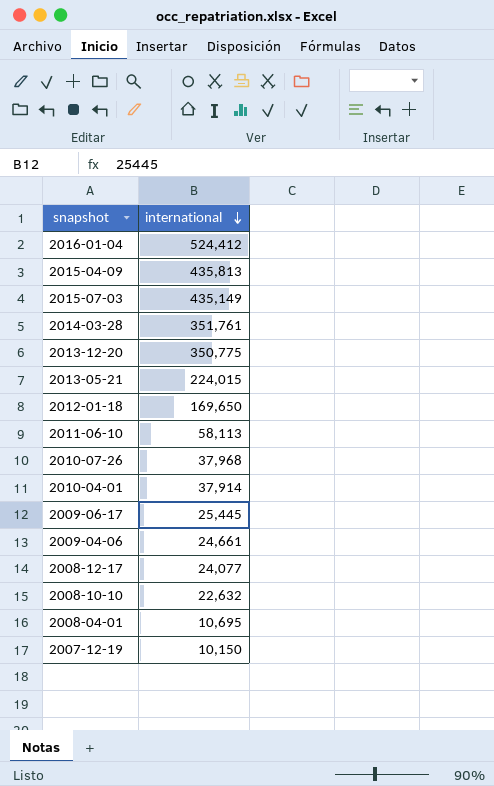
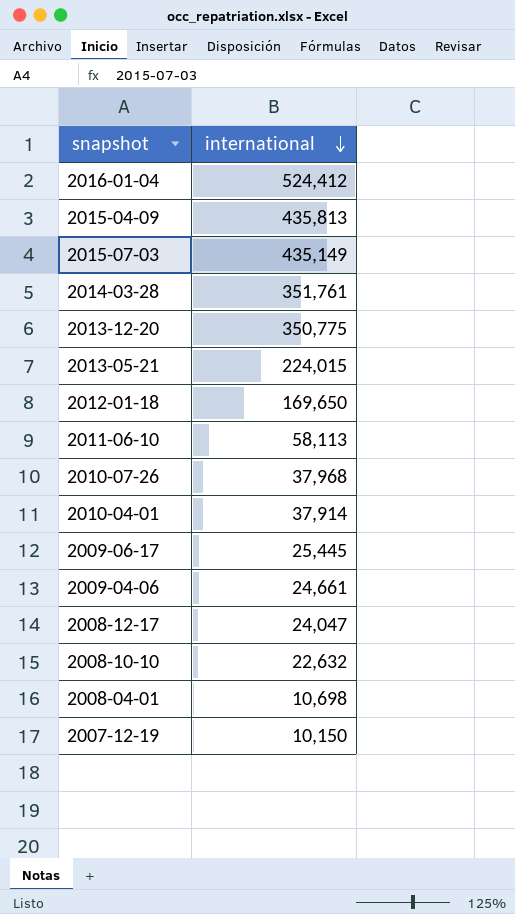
2008-12-17 | international: 24,077 -> 24,047
2008-04-01 | international: 10,695 -> 10,698

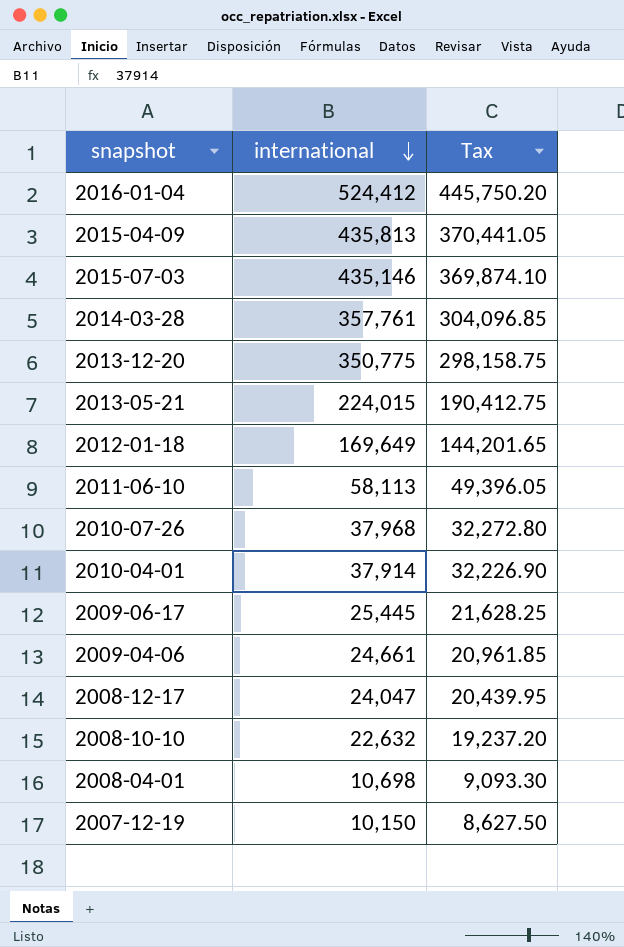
column Tax | formula: none -> [international] * 0.85
2015-07-03 | international: 435,149 -> 435,146
2014-03-28 | international: 351,761 -> 357,761
2012-01-18 | international: 169,650 -> 169,649

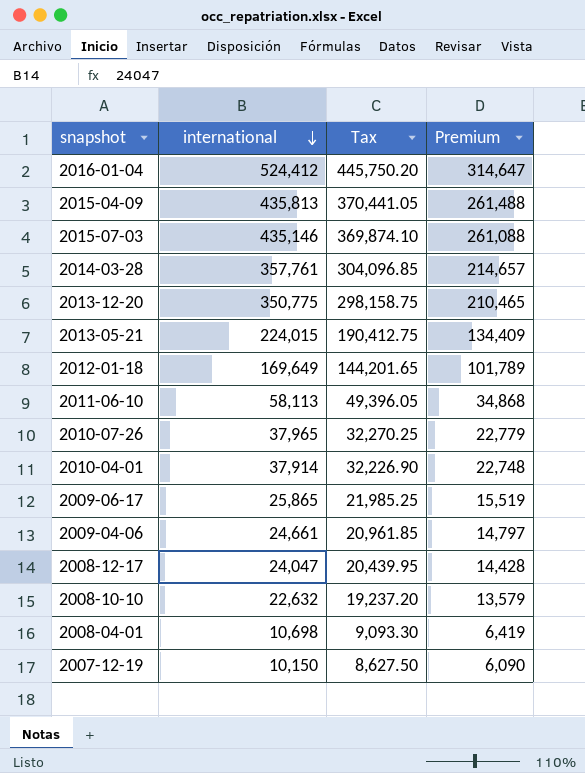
column Premium | formula: none -> [international] * 0.6
2010-07-26 | international: 37,968 -> 37,965
2010-07-26 | Tax: 32,272.80 -> 32,270.25
2009-06-17 | international: 25,445 -> 25,865
2009-06-17 | Tax: 21,628.25 -> 21,985.25

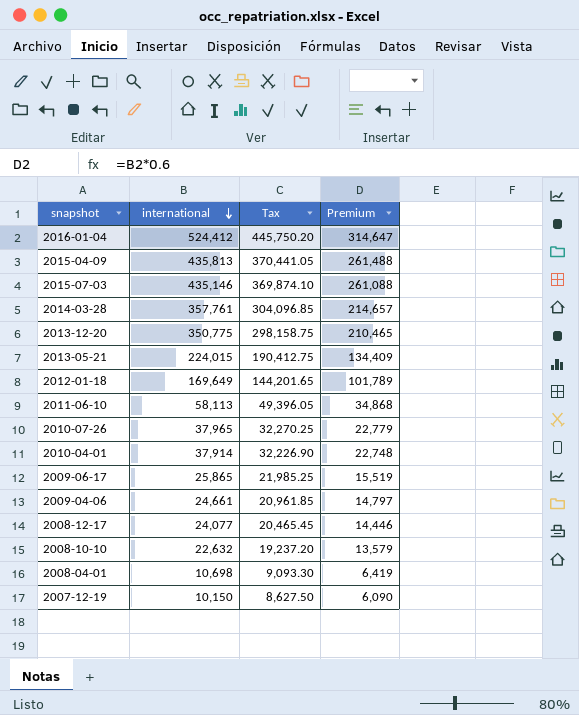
2008-12-17 | international: 24,047 -> 24,077
2008-12-17 | Tax: 20,439.95 -> 20,465.45
2008-12-17 | Premium: 14,428 -> 14,446

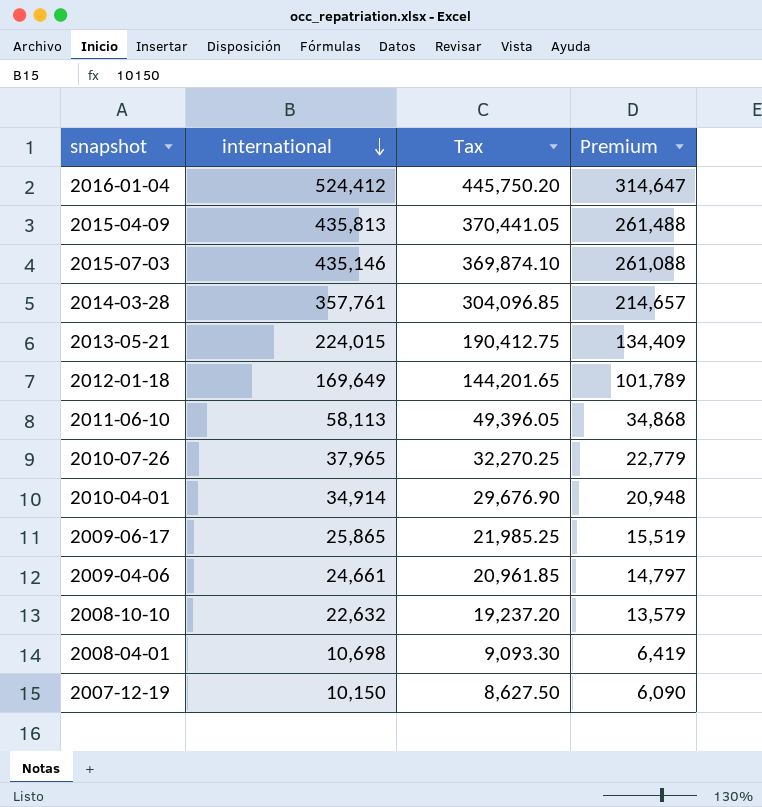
row 2013-12-20: 350,775 | 298,158.75 | 210,465 -> none
row 2008-12-17: 24,077 | 20,465.45 | 14,446 -> none
2010-04-01 | international: 37,914 -> 34,914
2010-04-01 | Tax: 32,226.90 -> 29,676.90
2010-04-01 | Premium: 22,748 -> 20,948

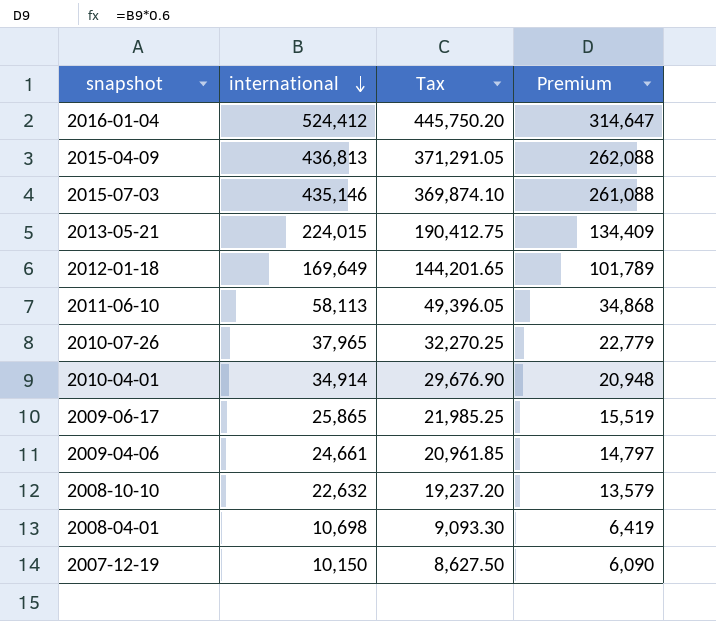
row 2014-03-28: 357,761 | 304,096.85 | 214,657 -> none
2015-04-09 | international: 435,813 -> 436,813
2015-04-09 | Tax: 370,441.05 -> 371,291.05
2015-04-09 | Premium: 261,488 -> 262,088

